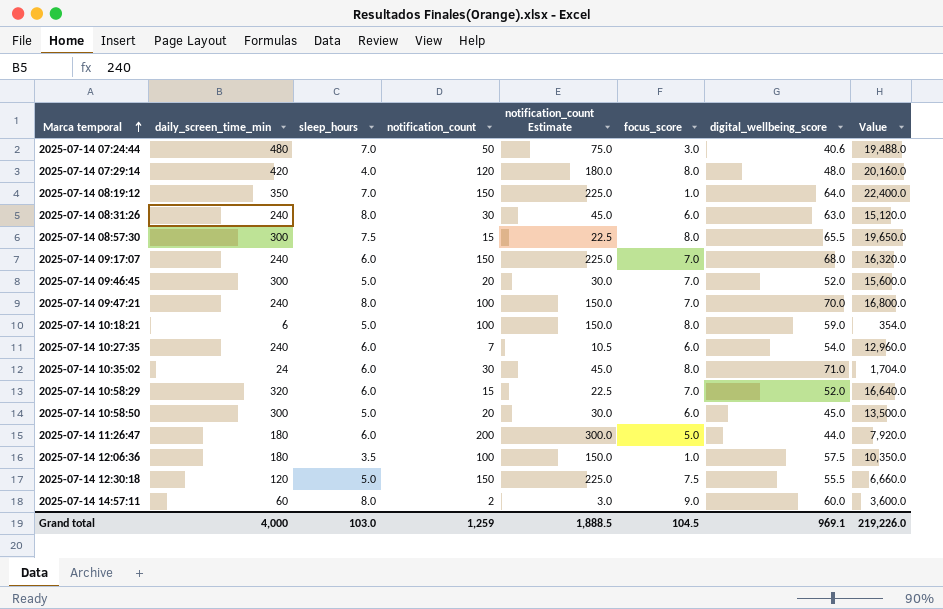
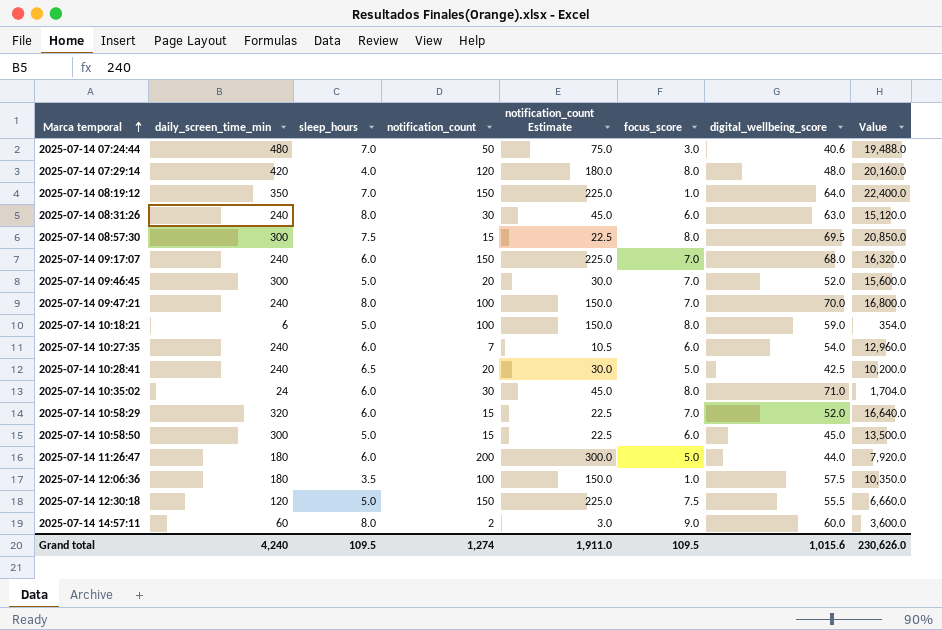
2025-07-14 08:57:30 | digital_wellbeing_score: 65.5 -> 69.5
2025-07-14 08:57:30 | Value: 19,650.0 -> 20,850.0
row 2025-07-14 10:28:41: none -> 240 | 6.5 | 20 | 30.0 | 5.0 | 42.5 | 10,200.0
2025-07-14 10:58:50 | notification_count: 20 -> 15
2025-07-14 10:58:50 | notification_count Estimate: 30.0 -> 22.5
Grand total | daily_screen_time_min: 4,000 -> 4,240
Grand total | sleep_hours: 103.0 -> 109.5
Grand total | notification_count: 1,259 -> 1,274
Grand total | notification_count Estimate: 1,888.5 -> 1,911.0
Grand total | focus_score: 104.5 -> 109.5
Grand total | digital_wellbeing_score: 969.1 -> 1,015.6
Grand total | Value: 219,226.0 -> 230,626.0

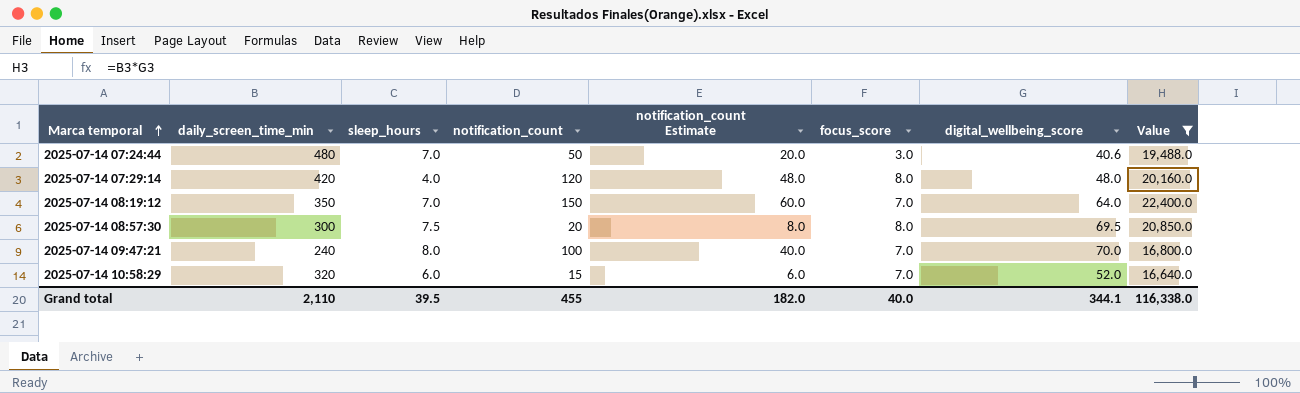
filter: none -> Value >= 16,640.0
column notification_count Estimate | formula: [notification_count] * 1.5 -> [notification_count] * 0.4
2025-07-14 08:19:12 | focus_score: 1.0 -> 7.0
2025-07-14 08:57:30 | notification_count: 15 -> 20
Grand total | daily_screen_time_min: 4,240 -> 2,110
Grand total | sleep_hours: 109.5 -> 39.5
Grand total | notification_count: 1,274 -> 455
Grand total | notification_count Estimate: 1,911.0 -> 182.0
Grand total | focus_score: 109.5 -> 40.0
Grand total | digital_wellbeing_score: 1,015.6 -> 344.1
Grand total | Value: 230,626.0 -> 116,338.0

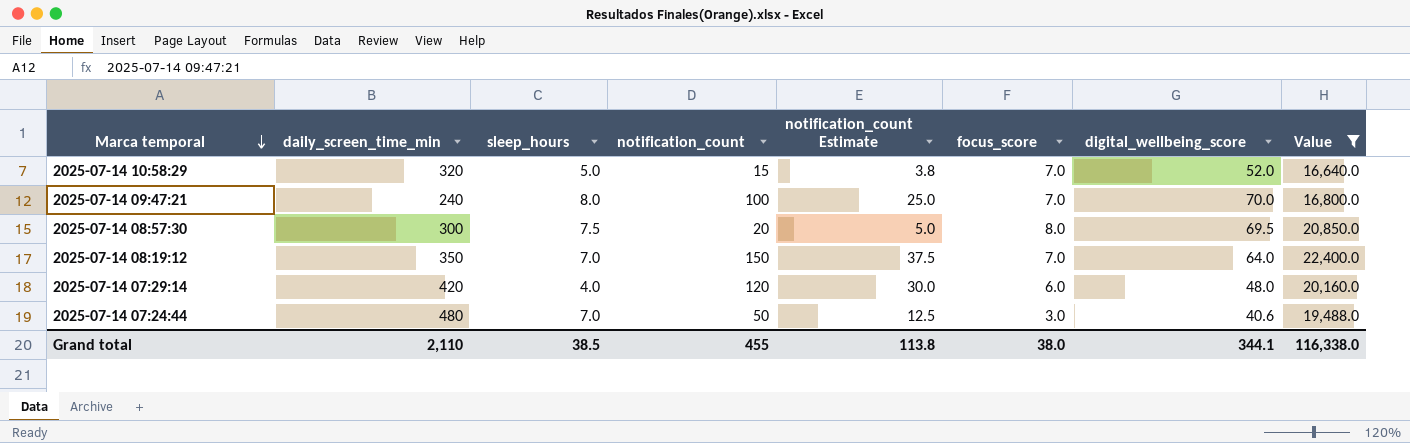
row order: Marca temporal ascending -> Marca temporal descending
column notification_count Estimate | formula: [notification_count] * 0.4 -> [notification_count] * 0.25
2025-07-14 10:58:29 | sleep_hours: 6.0 -> 5.0
2025-07-14 07:29:14 | focus_score: 8.0 -> 6.0
Grand total | sleep_hours: 39.5 -> 38.5
Grand total | notification_count Estimate: 182.0 -> 113.8
Grand total | focus_score: 40.0 -> 38.0

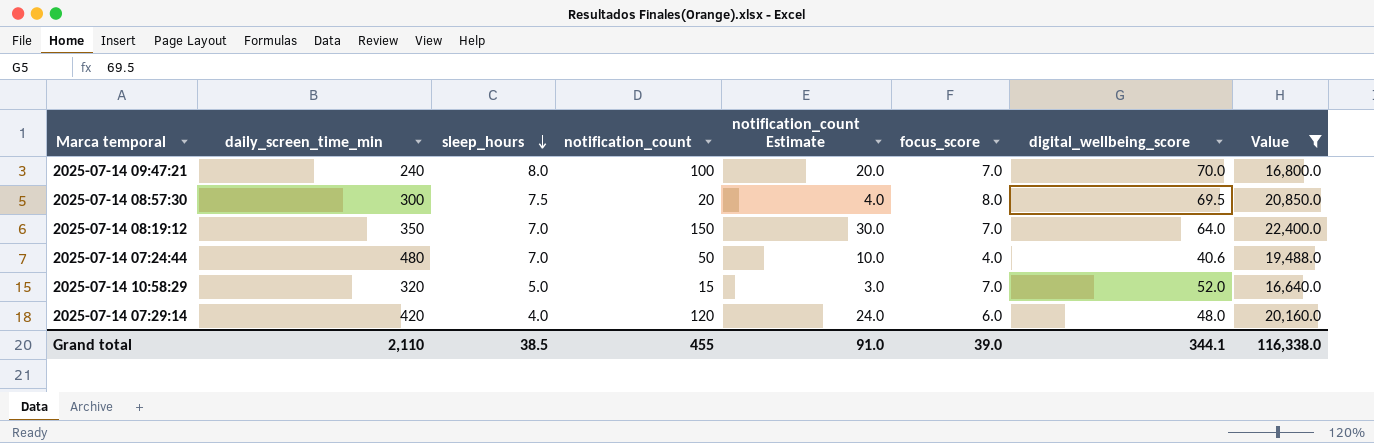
row order: Marca temporal descending -> sleep_hours descending
column notification_count Estimate | formula: [notification_count] * 0.25 -> [notification_count] * 0.2
2025-07-14 07:24:44 | focus_score: 3.0 -> 4.0
Grand total | notification_count Estimate: 113.8 -> 91.0
Grand total | focus_score: 38.0 -> 39.0

